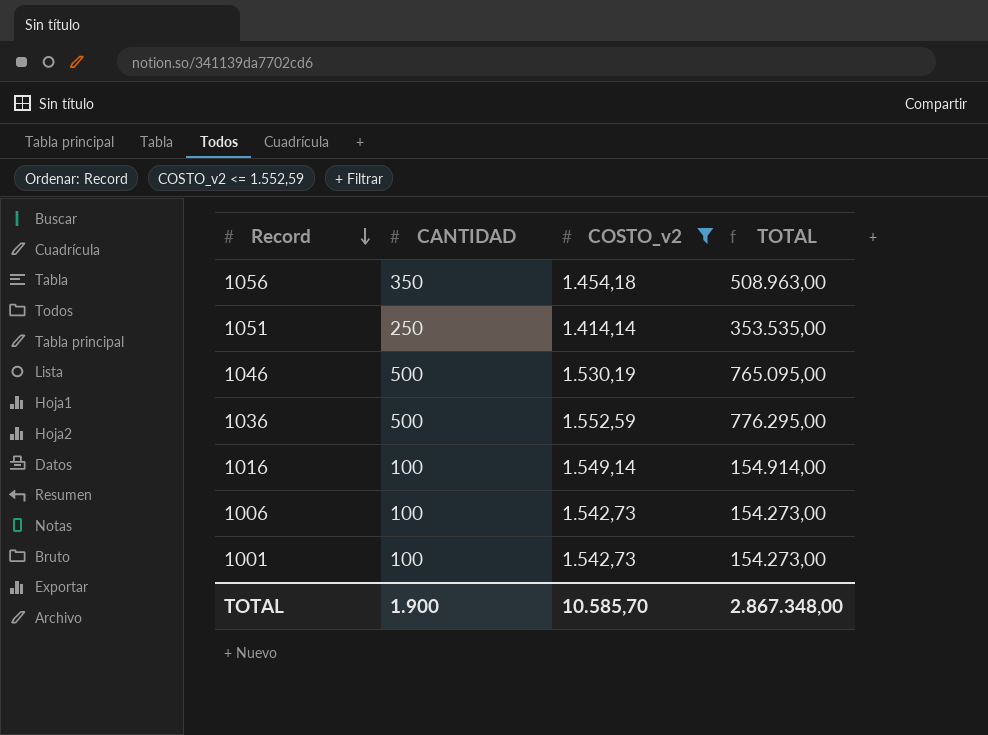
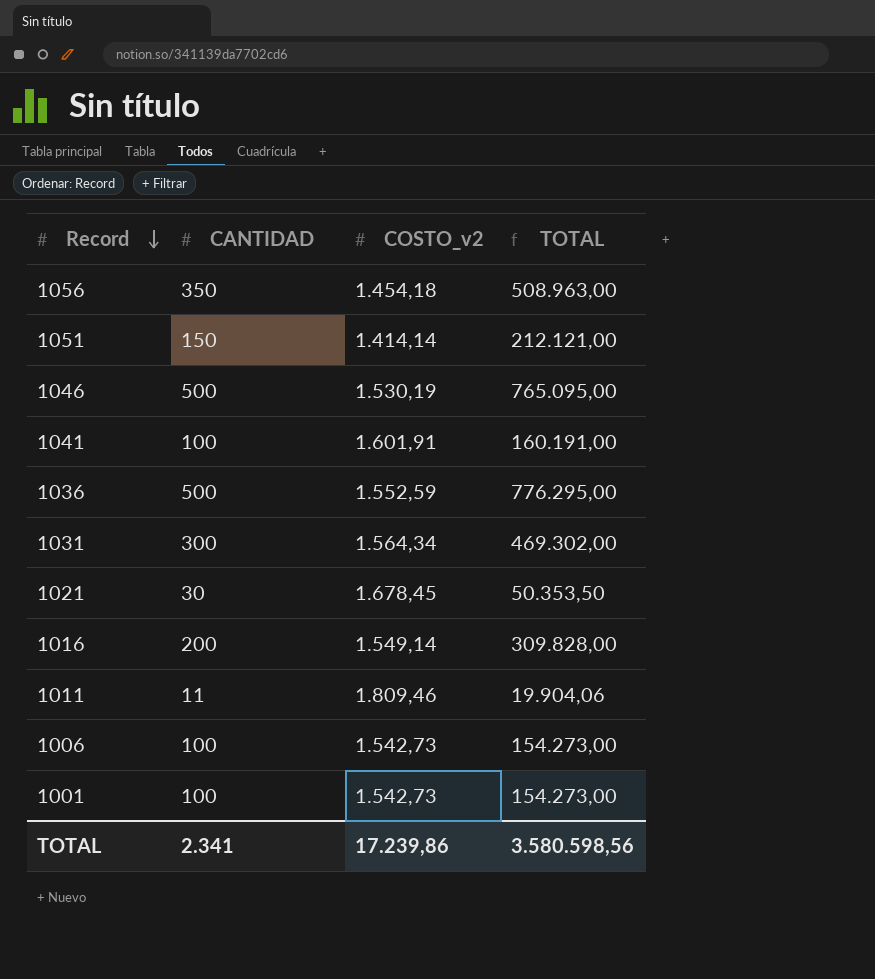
filter: COSTO_v2 <= 1.552,59 -> none
1051 | CANTIDAD: 250 -> 150
1051 | TOTAL: 353.535,00 -> 212.121,00
1016 | CANTIDAD: 100 -> 200
1016 | TOTAL: 154.914,00 -> 309.828,00
TOTAL | CANTIDAD: 1.900 -> 2.341
TOTAL | COSTO_v2: 10.585,70 -> 17.239,86
TOTAL | TOTAL: 2.867.348,00 -> 3.580.598,56

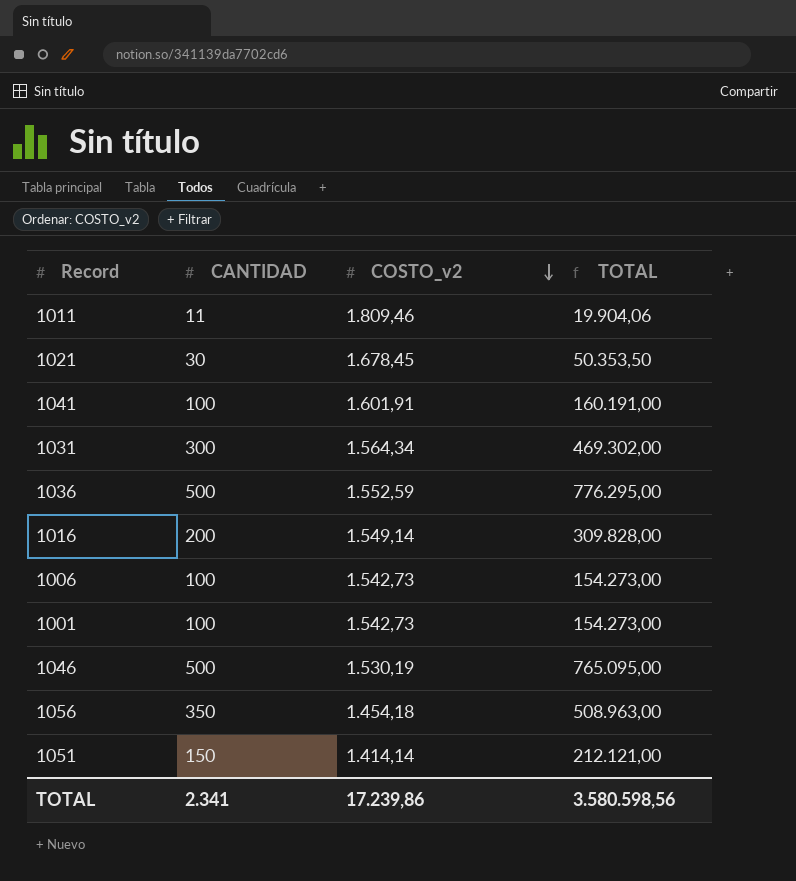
row order: Record descending -> COSTO_v2 descending

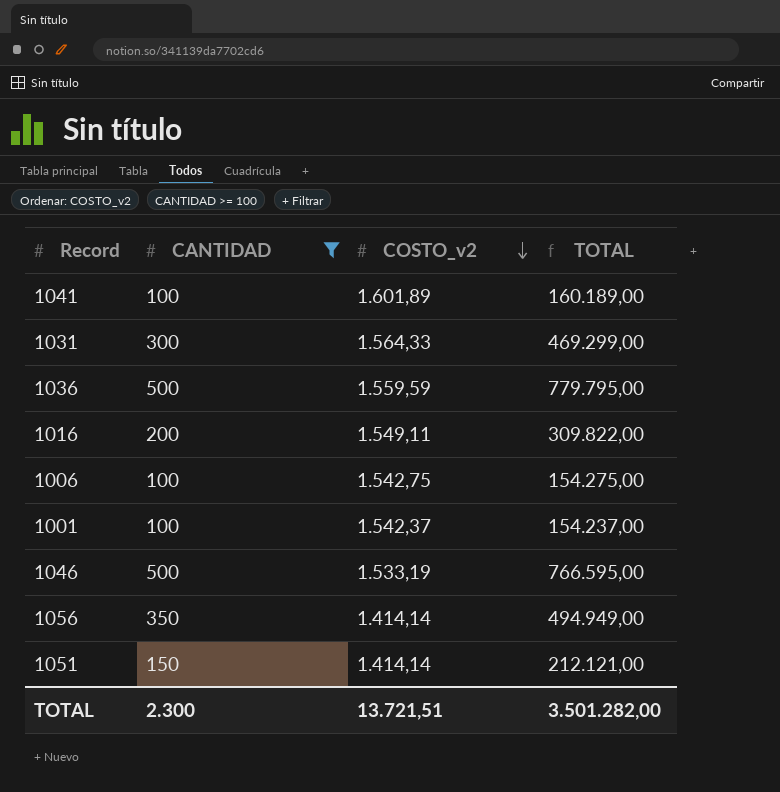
filter: none -> CANTIDAD >= 100
1041 | COSTO_v2: 1.601,91 -> 1.601,89
1041 | TOTAL: 160.191,00 -> 160.189,00
1031 | COSTO_v2: 1.564,34 -> 1.564,33
1031 | TOTAL: 469.302,00 -> 469.299,00
1036 | COSTO_v2: 1.552,59 -> 1.559,59
1036 | TOTAL: 776.295,00 -> 779.795,00
1016 | COSTO_v2: 1.549,14 -> 1.549,11
1016 | TOTAL: 309.828,00 -> 309.822,00
1006 | COSTO_v2: 1.542,73 -> 1.542,75
1006 | TOTAL: 154.273,00 -> 154.275,00
1001 | COSTO_v2: 1.542,73 -> 1.542,37
1001 | TOTAL: 154.273,00 -> 154.237,00
1046 | COSTO_v2: 1.530,19 -> 1.533,19
1046 | TOTAL: 765.095,00 -> 766.595,00
1056 | COSTO_v2: 1.454,18 -> 1.414,14
1056 | TOTAL: 508.963,00 -> 494.949,00
TOTAL | CANTIDAD: 2.341 -> 2.300
TOTAL | COSTO_v2: 17.239,86 -> 13.721,51
TOTAL | TOTAL: 3.580.598,56 -> 3.501.282,00

